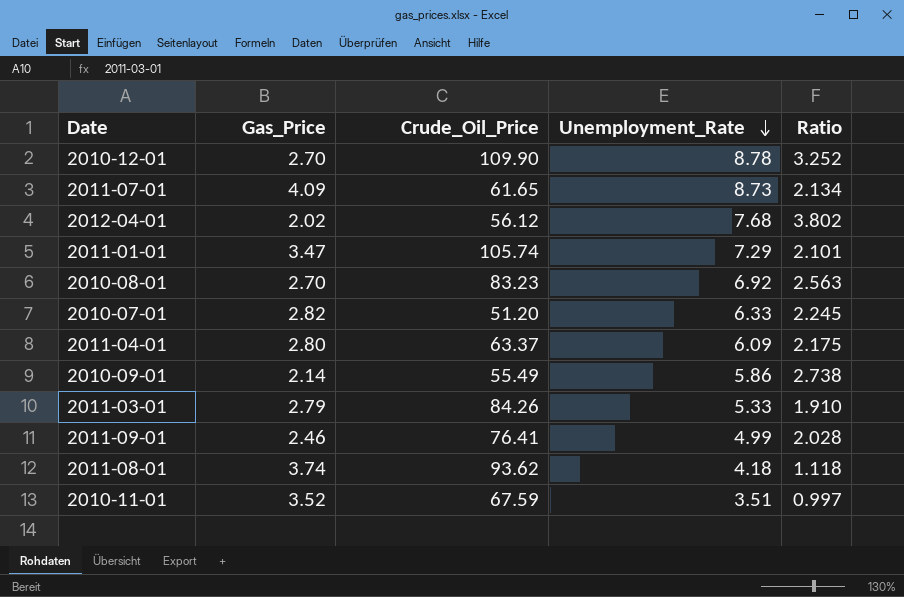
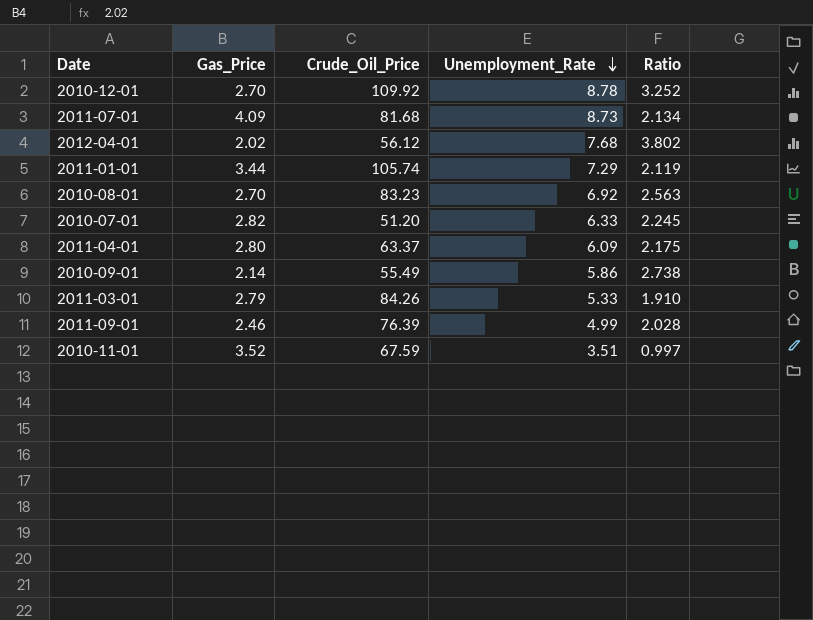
row 2011-08-01: 3.74 | 93.62 | 4.18 | 1.118 -> none
2010-12-01 | Crude_Oil_Price: 109.90 -> 109.92
2011-07-01 | Crude_Oil_Price: 61.65 -> 81.68
2011-01-01 | Gas_Price: 3.47 -> 3.44
2011-01-01 | Ratio: 2.101 -> 2.119
2011-09-01 | Crude_Oil_Price: 76.41 -> 76.39

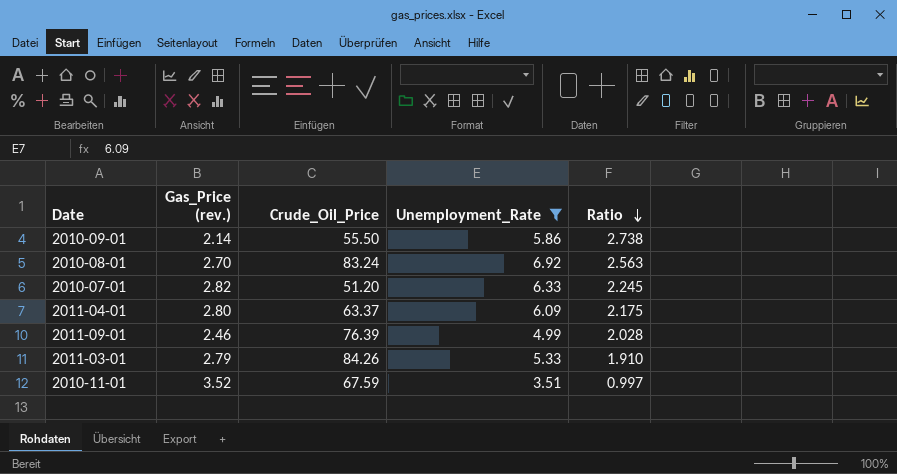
filter: none -> Unemployment_Rate <= 6.92
row order: Unemployment_Rate descending -> Ratio descending
column name: Gas_Price -> Gas_Price (rev.)
2010-09-01 | Crude_Oil_Price: 55.49 -> 55.50
2010-08-01 | Crude_Oil_Price: 83.23 -> 83.24

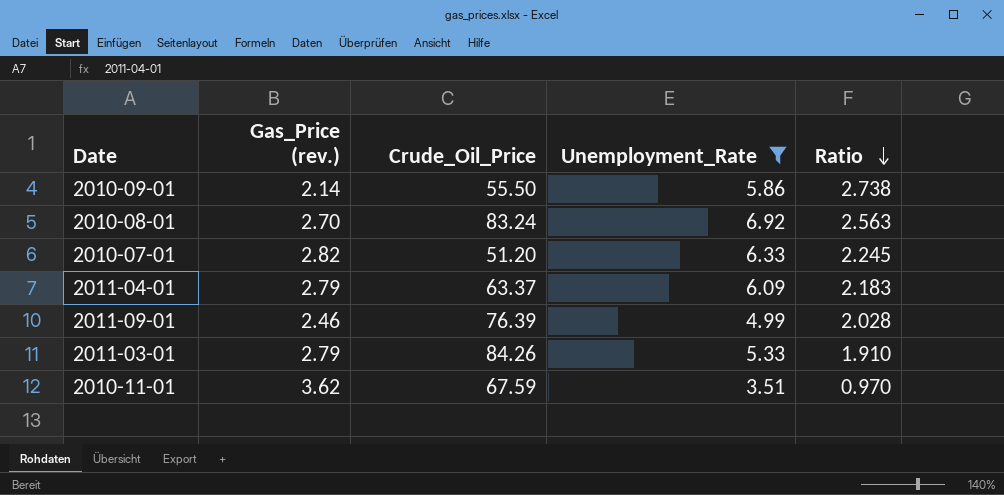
2011-04-01 | Gas_Price (rev.): 2.80 -> 2.79
2011-04-01 | Ratio: 2.175 -> 2.183
2010-11-01 | Gas_Price (rev.): 3.52 -> 3.62
2010-11-01 | Ratio: 0.997 -> 0.970

